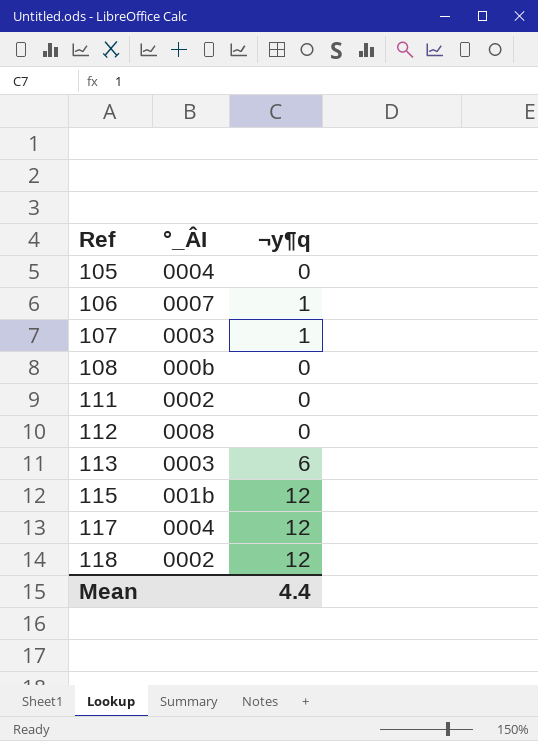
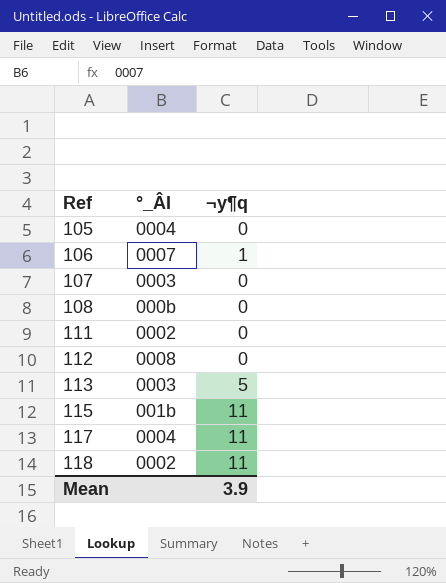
107 | ¬y¶q: 1 -> 0
113 | ¬y¶q: 6 -> 5
115 | ¬y¶q: 12 -> 11
117 | ¬y¶q: 12 -> 11
118 | ¬y¶q: 12 -> 11
Mean | ¬y¶q: 4.4 -> 3.9

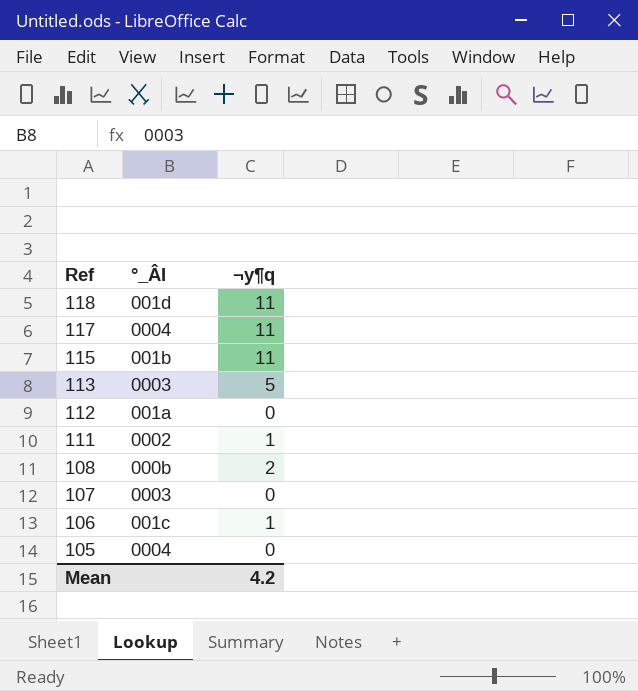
row order: Ref ascending -> Ref descending
118 | °_ÂI: 0002 -> 001d
112 | °_ÂI: 0008 -> 001a
111 | ¬y¶q: 0 -> 1
108 | ¬y¶q: 0 -> 2
106 | °_ÂI: 0007 -> 001c
Mean | ¬y¶q: 3.9 -> 4.2

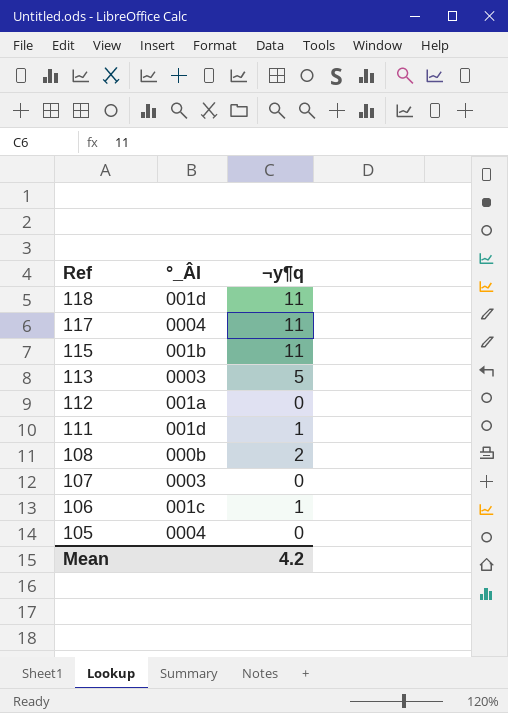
111 | °_ÂI: 0002 -> 001d

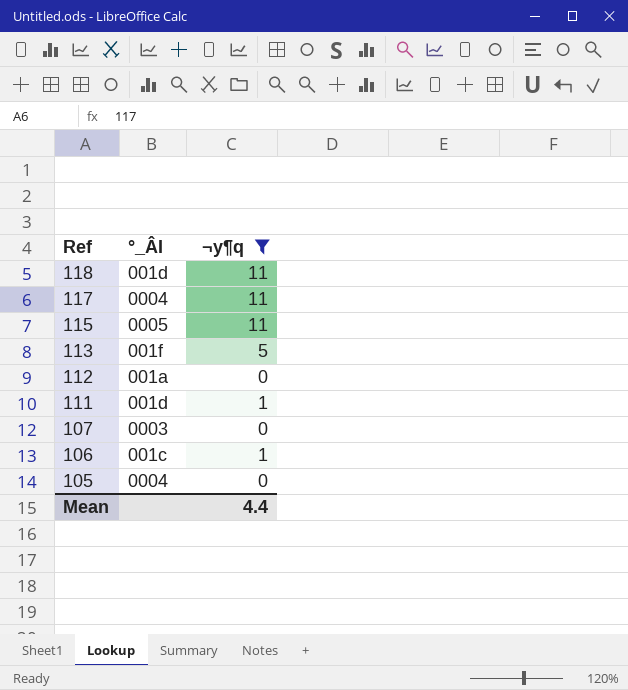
filter: none -> ¬y¶q != 2
115 | °_ÂI: 001b -> 0005
113 | °_ÂI: 0003 -> 001f
Mean | ¬y¶q: 4.2 -> 4.4

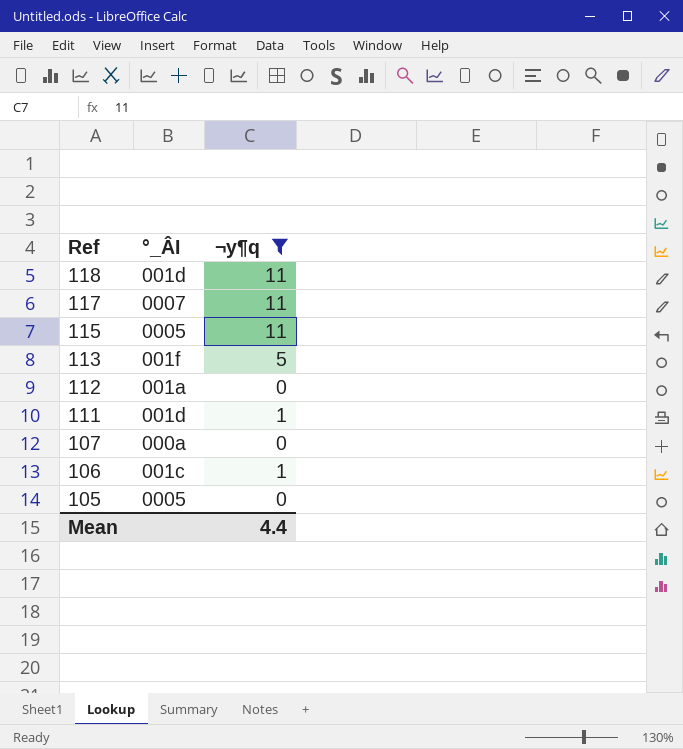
117 | °_ÂI: 0004 -> 0007
107 | °_ÂI: 0003 -> 000a
105 | °_ÂI: 0004 -> 0005

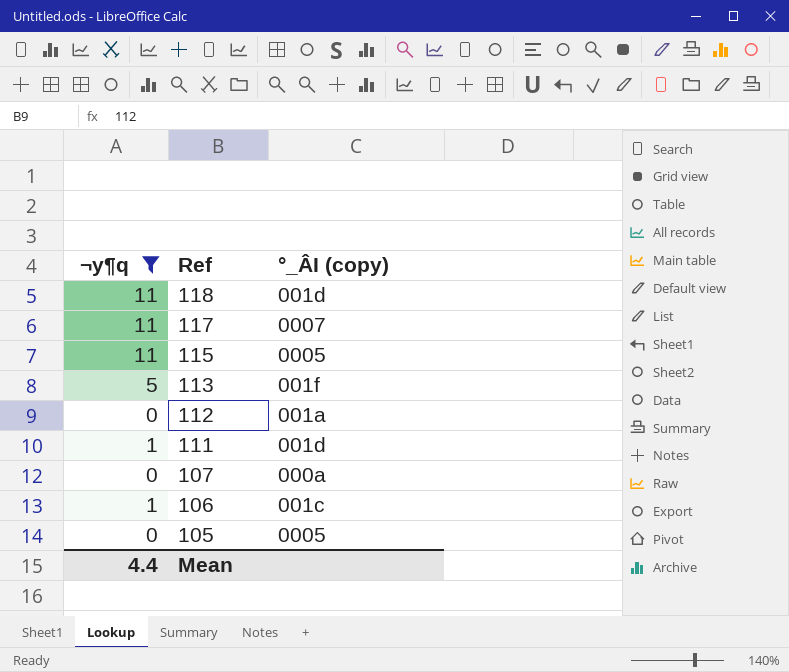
column ¬y¶q | position: 3 -> 1
column name: °_ÂI -> °_ÂI (copy)

